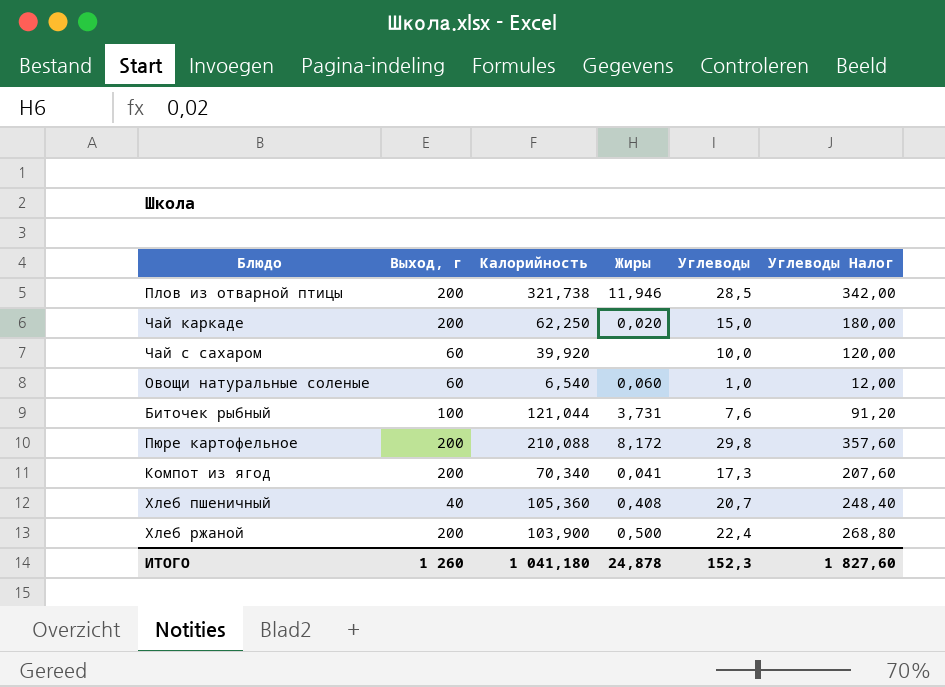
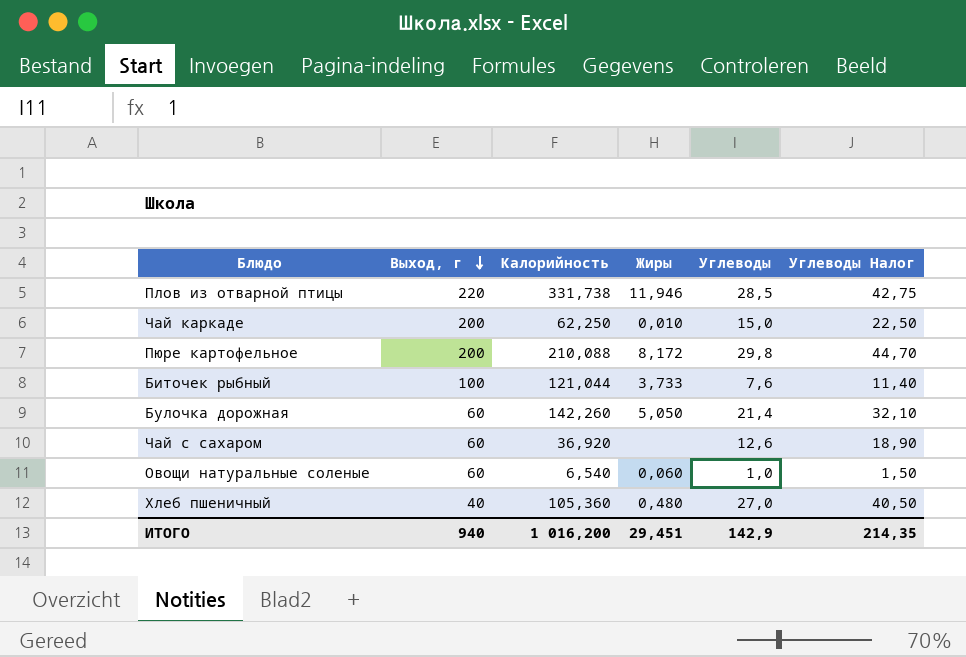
row order: none -> Выход, г descending
column Углеводы Налог | formula: [Углеводы] * 12 -> [Углеводы] * 1,5
row Компот из ягод: 200 | 70,340 | 0,041 | 17,3 | 207,60 -> none
row Хлеб ржаной: 200 | 103,900 | 0,500 | 22,4 | 268,80 -> none
Плов из отварной птицы | Выход, г: 200 -> 220
Плов из отварной птицы | Калорийность: 321,738 -> 331,738
Чай каркаде | Жиры: 0,020 -> 0,010
Биточек рыбный | Жиры: 3,731 -> 3,733
row Булочка дорожная: none -> 60 | 142,260 | 5,050 | 21,4 | 32,10
Чай с сахаром | Калорийность: 39,920 -> 36,920
Чай с сахаром | Углеводы: 10,0 -> 12,6
Хлеб пшеничный | Жиры: 0,408 -> 0,480
Хлеб пшеничный | Углеводы: 20,7 -> 27,0
ИТОГО | Выход, г: 1 260 -> 940
ИТОГО | Калорийность: 1 041,180 -> 1 016,200
ИТОГО | Жиры: 24,878 -> 29,451
ИТОГО | Углеводы: 152,3 -> 142,9
ИТОГО | Углеводы Налог: 1 827,60 -> 214,35

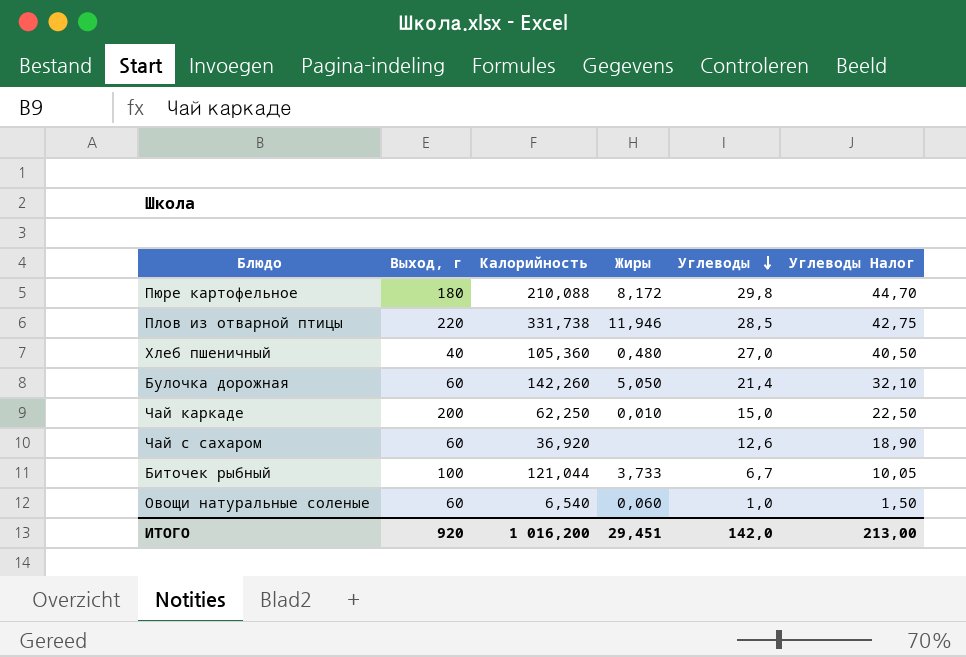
row order: Выход, г descending -> Углеводы descending
Пюре картофельное | Выход, г: 200 -> 180
Биточек рыбный | Углеводы: 7,6 -> 6,7
Биточек рыбный | Углеводы Налог: 11,40 -> 10,05
ИТОГО | Выход, г: 940 -> 920
ИТОГО | Углеводы: 142,9 -> 142,0
ИТОГО | Углеводы Налог: 214,35 -> 213,00

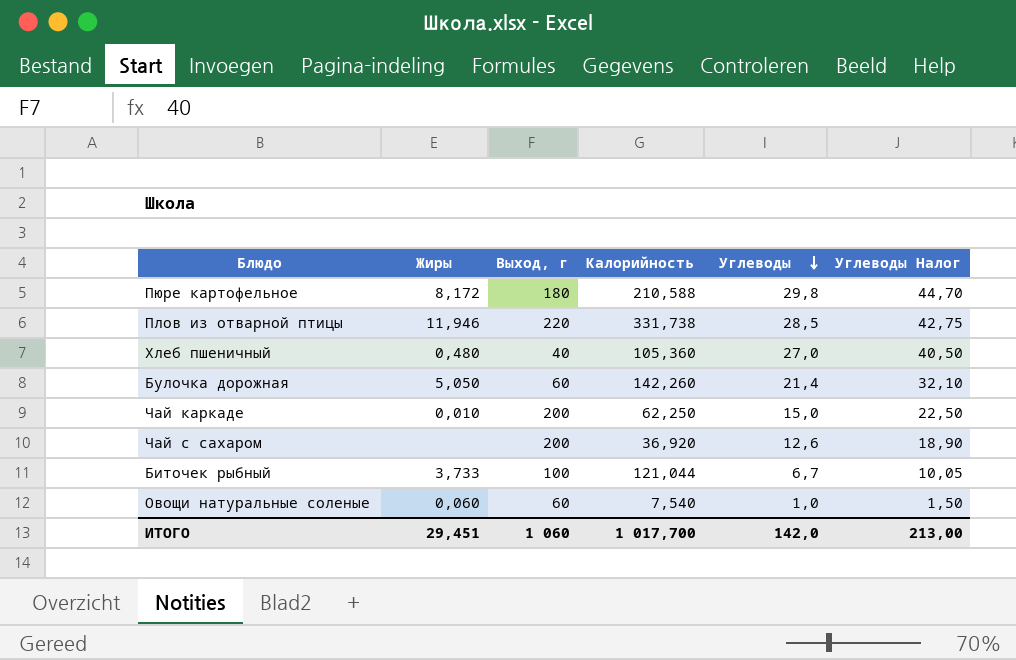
column Жиры | position: 4 -> 2
Пюре картофельное | Калорийность: 210,088 -> 210,588
Чай с сахаром | Выход, г: 60 -> 200
Овощи натуральные соленые | Калорийность: 6,540 -> 7,540
ИТОГО | Выход, г: 920 -> 1 060
ИТОГО | Калорийность: 1 016,200 -> 1 017,700

